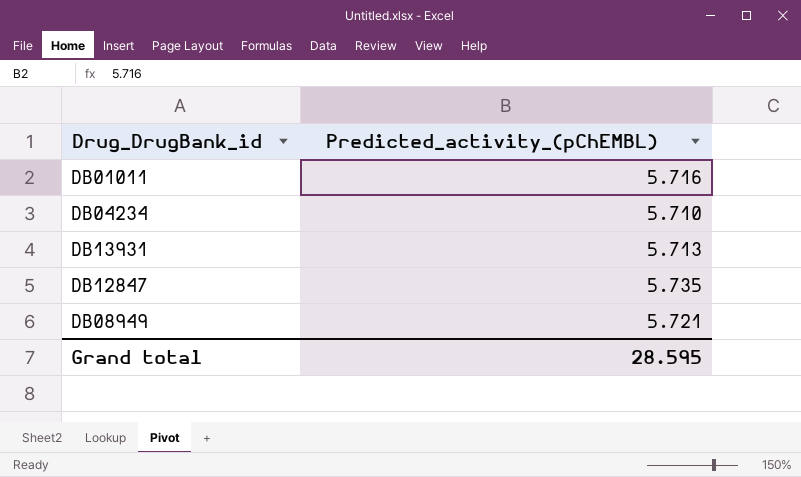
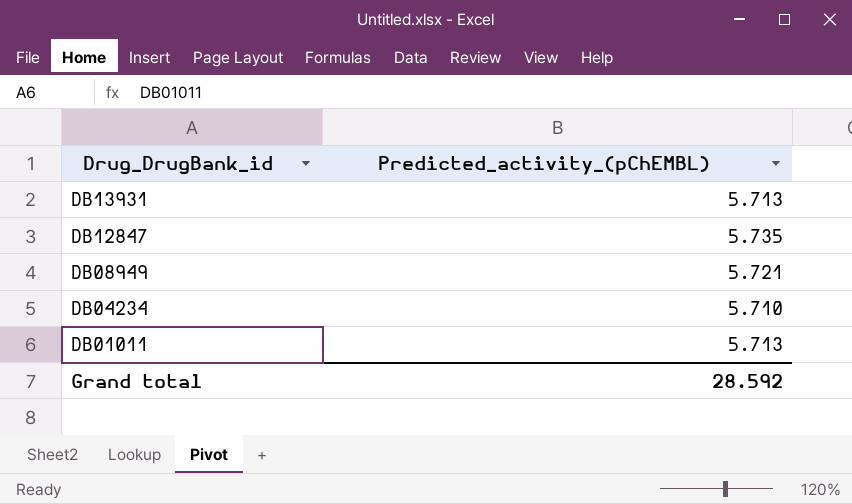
row order: none -> Drug_DrugBank_id descending
DB01011 | Predicted_activity_(pChEMBL): 5.716 -> 5.713
Grand total | Predicted_activity_(pChEMBL): 28.595 -> 28.592

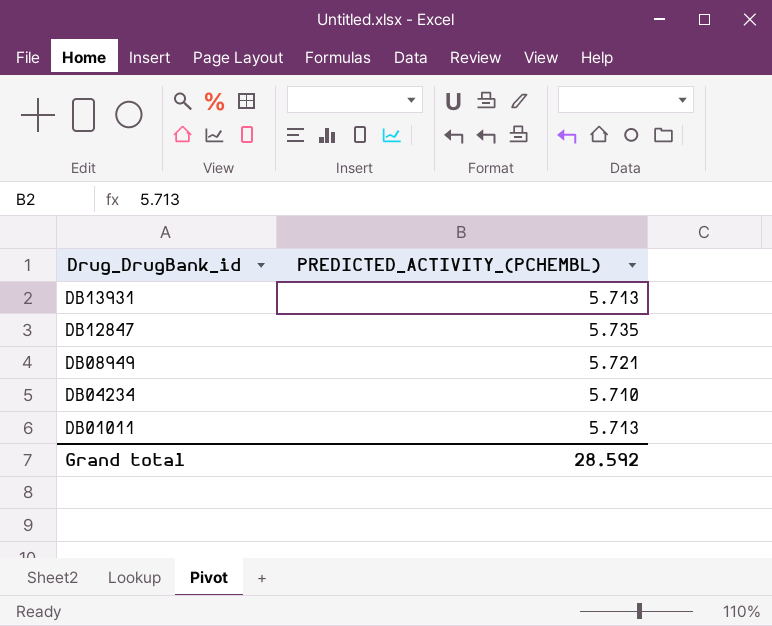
column name: Predicted_activity_(pChEMBL) -> PREDICTED_ACTIVITY_(PCHEMBL)

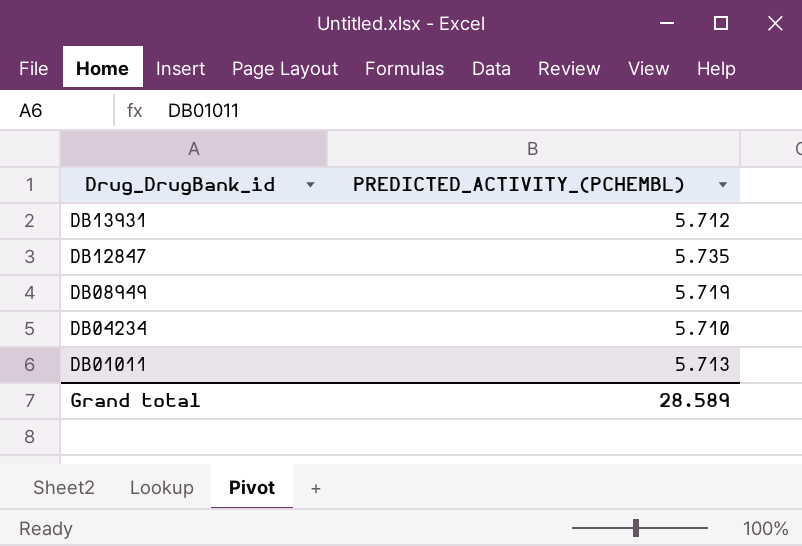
DB13931 | PREDICTED_ACTIVITY_(PCHEMBL): 5.713 -> 5.712
DB08949 | PREDICTED_ACTIVITY_(PCHEMBL): 5.721 -> 5.719
Grand total | PREDICTED_ACTIVITY_(PCHEMBL): 28.592 -> 28.589

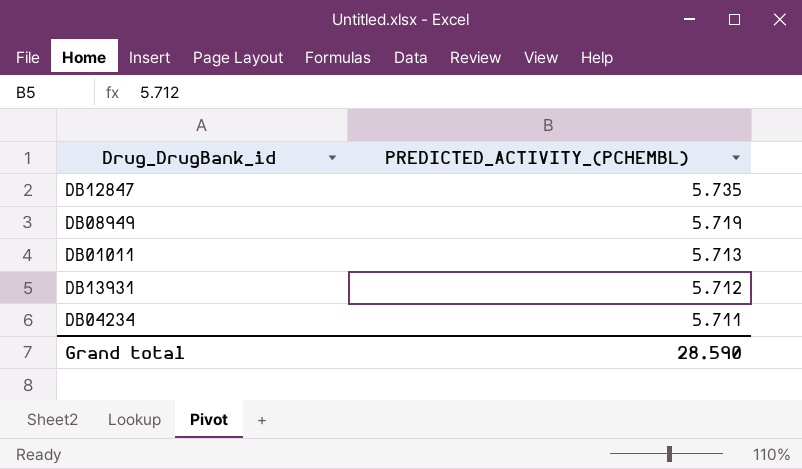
row order: Drug_DrugBank_id descending -> PREDICTED_ACTIVITY_(PCHEMBL) descending
DB04234 | PREDICTED_ACTIVITY_(PCHEMBL): 5.710 -> 5.711
Grand total | PREDICTED_ACTIVITY_(PCHEMBL): 28.589 -> 28.590

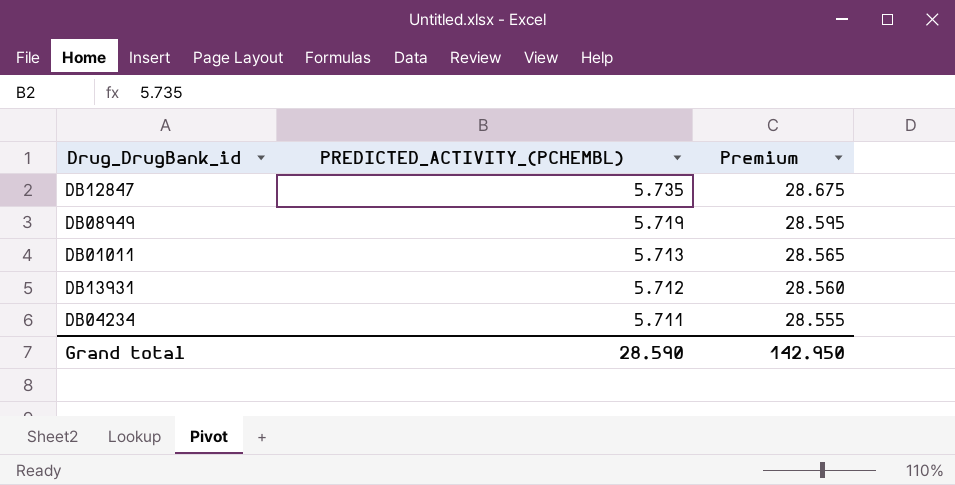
column Premium | formula: none -> [PREDICTED_ACTIVITY_(PCHEMBL)] * 5

